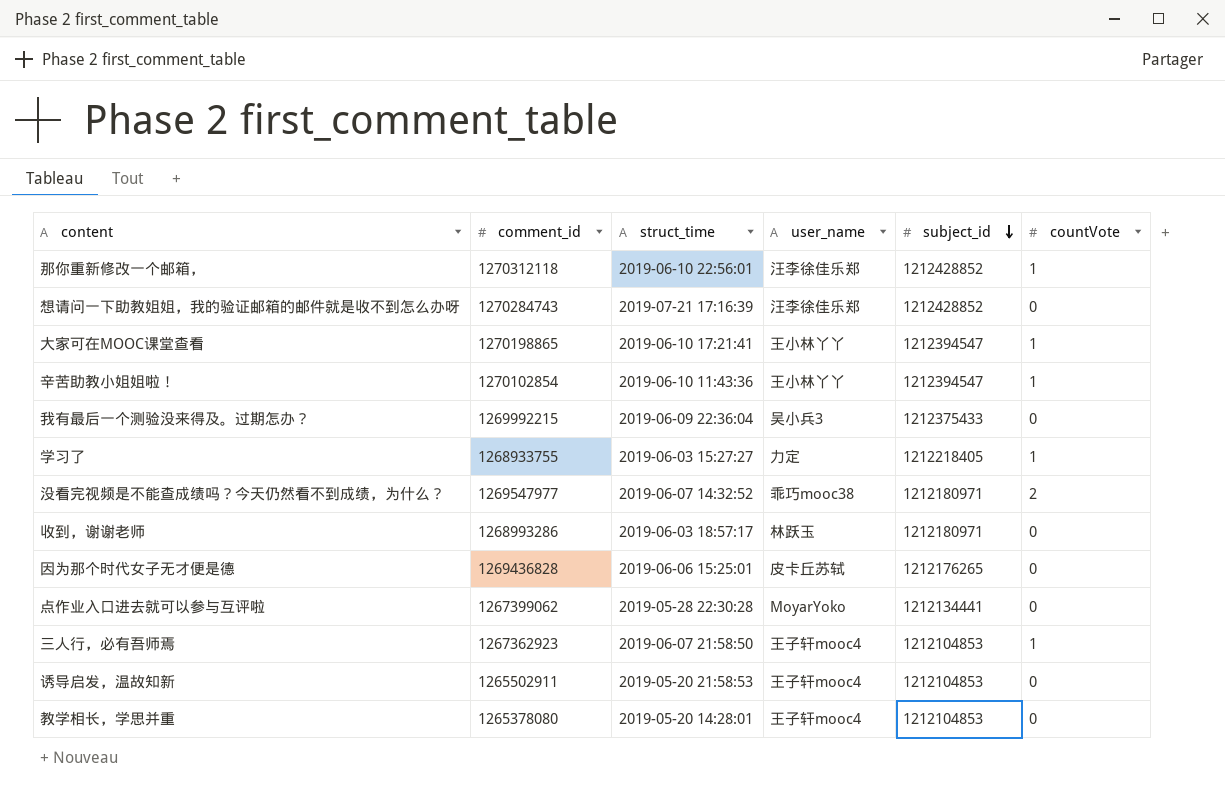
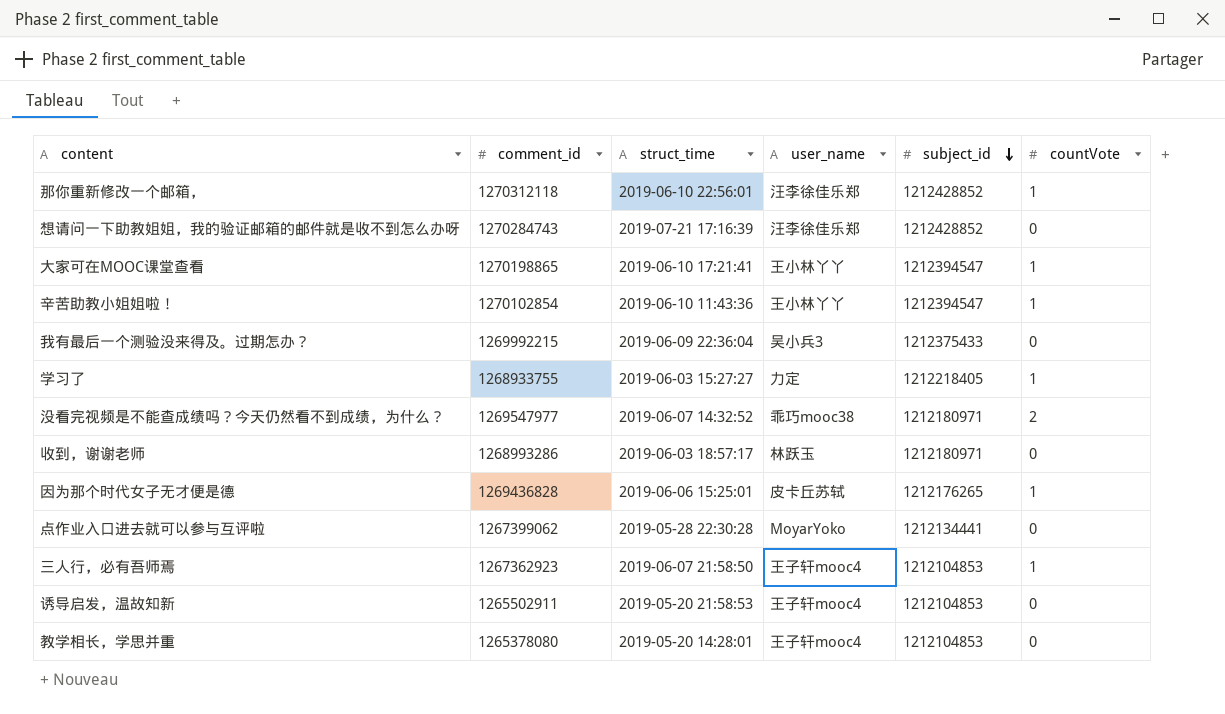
因为那个时代女子无才便是德 | countVote: 0 -> 1

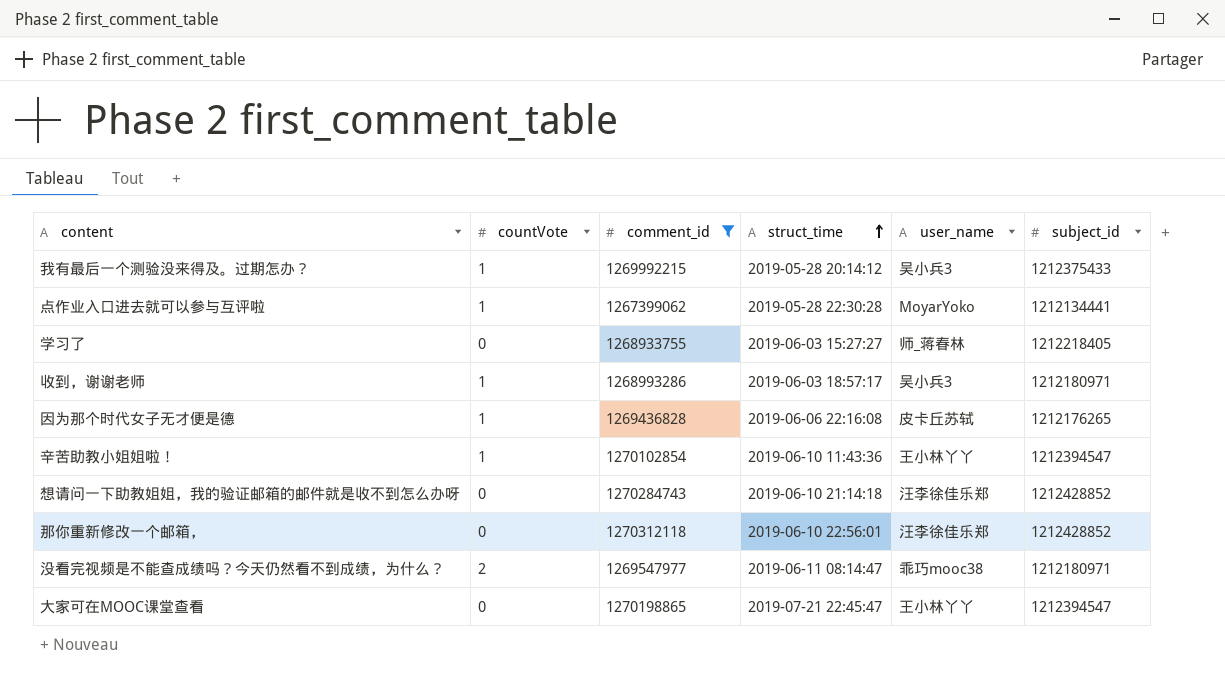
filter: none -> comment_id >= 1267399062
row order: subject_id descending -> struct_time ascending
column countVote | position: 6 -> 2
我有最后一个测验没来得及。过期怎办？ | countVote: 0 -> 1
我有最后一个测验没来得及。过期怎办？ | struct_time: 2019-06-09 22:36:04 -> 2019-05-28 20:14:12
点作业入口进去就可以参与互评啦 | countVote: 0 -> 1
学习了 | countVote: 1 -> 0
学习了 | user_name: 力定 -> 师_蒋春林
收到，谢谢老师 | countVote: 0 -> 1
收到，谢谢老师 | user_name: 林跃玉 -> 吴小兵3
因为那个时代女子无才便是德 | struct_time: 2019-06-06 15:25:01 -> 2019-06-06 22:16:08
想请问一下助教姐姐，我的验证邮箱的邮件就是收不到怎么办呀 | struct_time: 2019-07-21 17:16:39 -> 2019-06-10 21:14:18
那你重新修改一个邮箱， | countVote: 1 -> 0
没看完视频是不能查成绩吗？今天仍然看不到成绩，为什么？ | struct_time: 2019-06-07 14:32:52 -> 2019-06-11 08:14:47
大家可在MOOC课堂查看 | countVote: 1 -> 0
大家可在MOOC课堂查看 | struct_time: 2019-06-10 17:21:41 -> 2019-07-21 22:45:47

